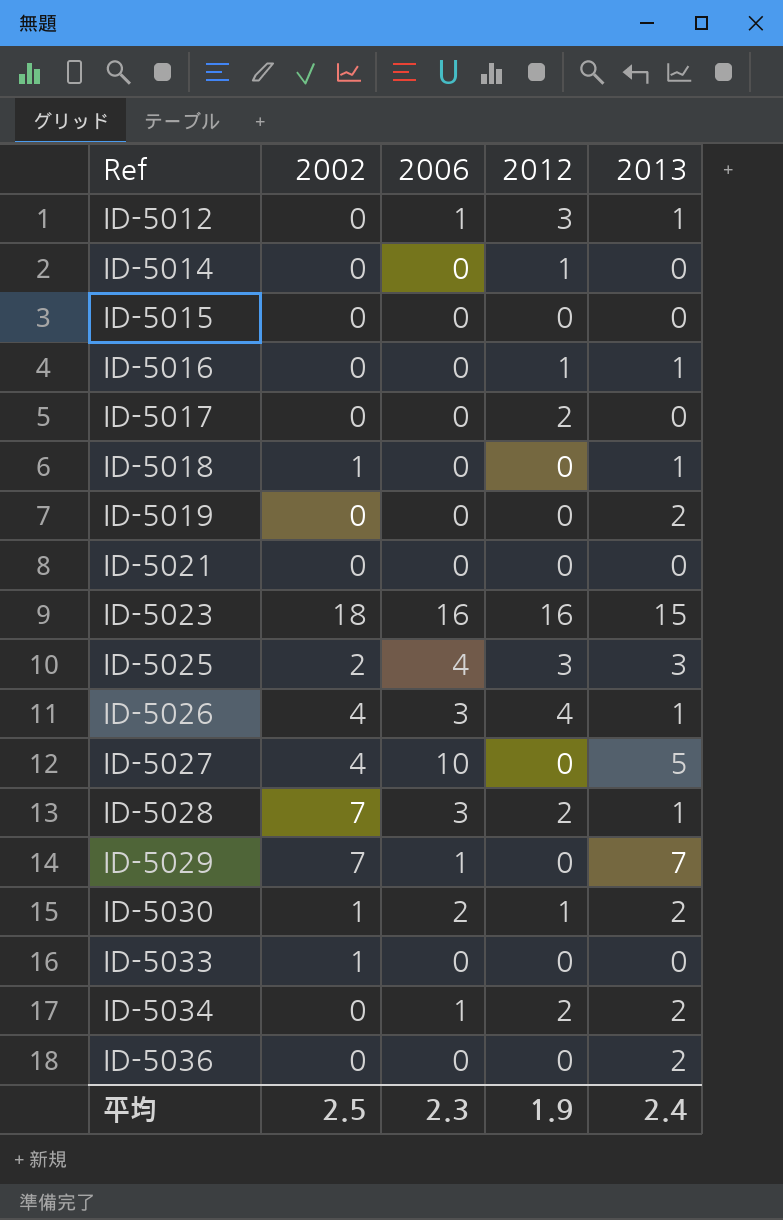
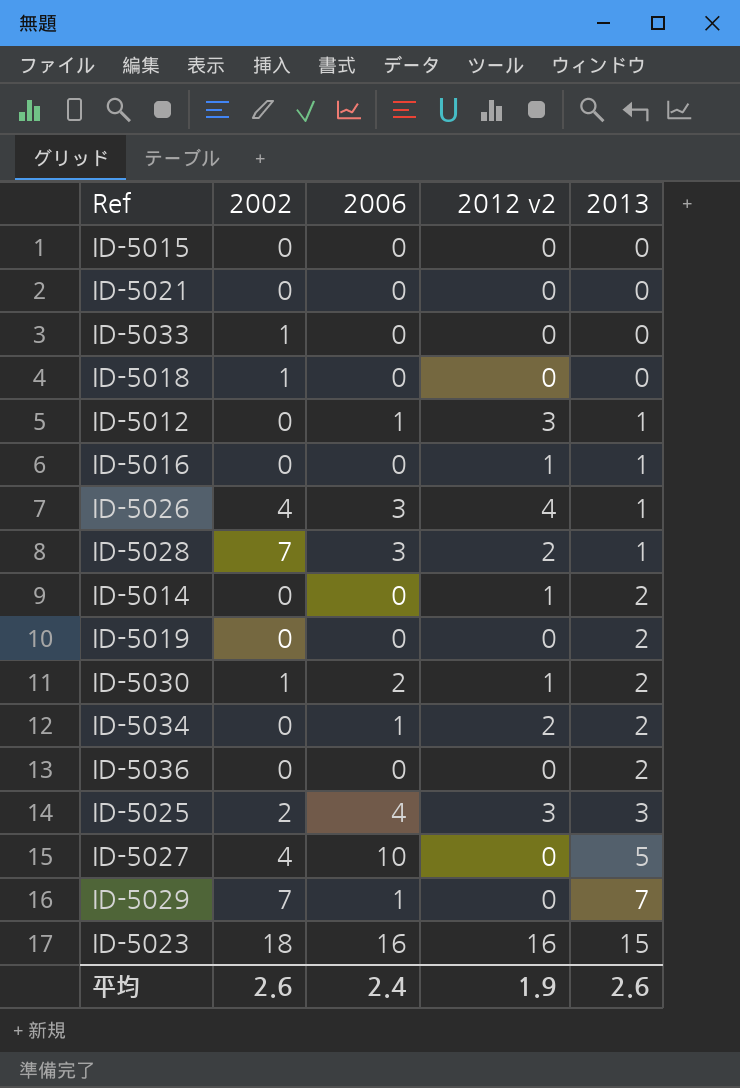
row order: Ref ascending -> 2013 ascending
column name: 2012 -> 2012 v2
row ID-5017: 0 | 0 | 2 | 0 -> none
ID-5018 | 2013: 1 -> 0
ID-5014 | 2013: 0 -> 2
平均 | 2002: 2.5 -> 2.6
平均 | 2006: 2.3 -> 2.4
平均 | 2013: 2.4 -> 2.6

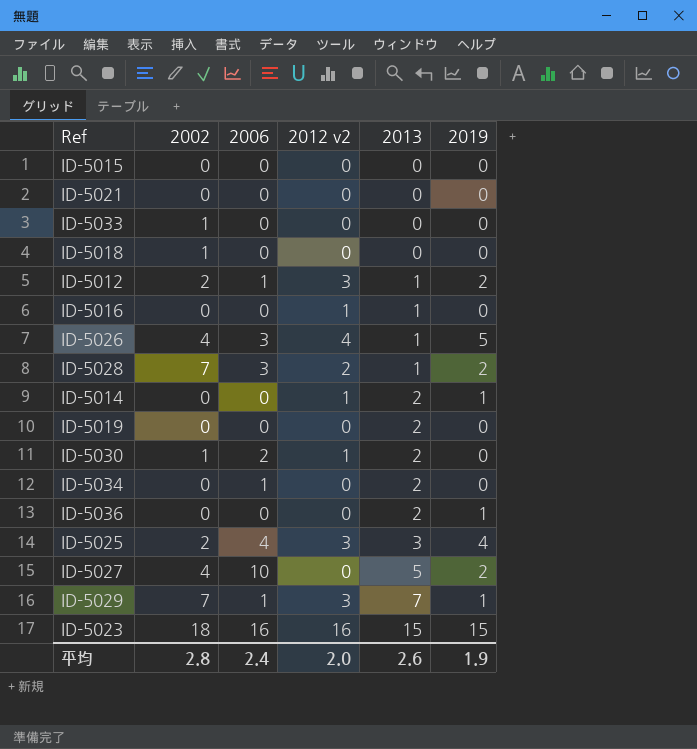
column 2019 | position: none -> 6
ID-5012 | 2002: 0 -> 2
ID-5034 | 2012 v2: 2 -> 0
ID-5029 | 2012 v2: 0 -> 3
平均 | 2002: 2.6 -> 2.8
平均 | 2012 v2: 1.9 -> 2.0

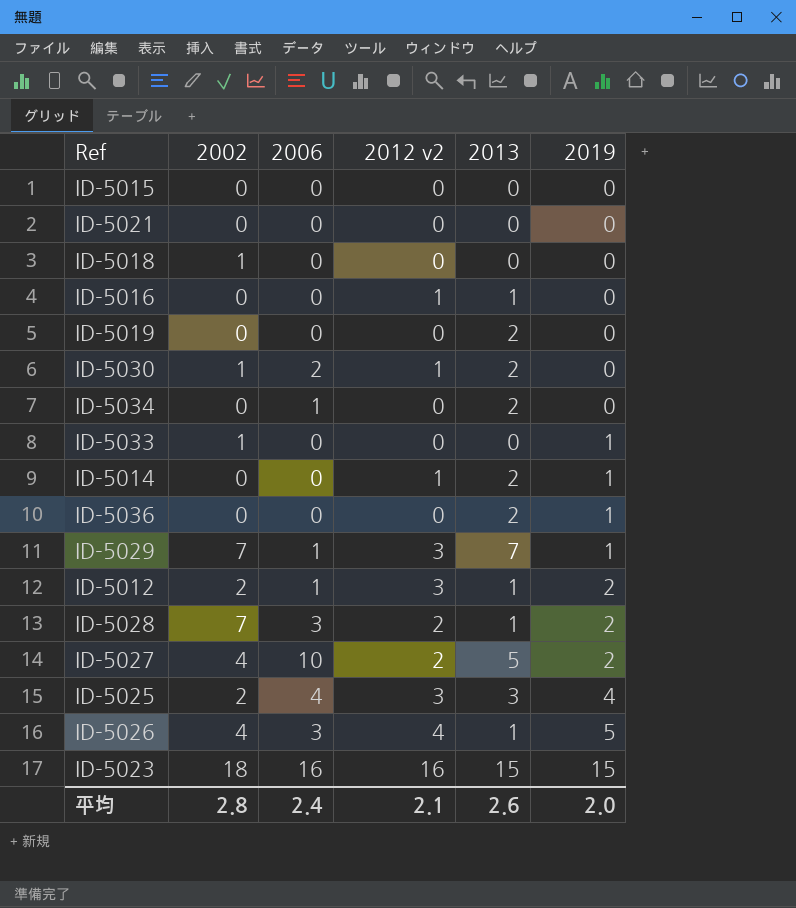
row order: 2013 ascending -> 2019 ascending
ID-5033 | 2019: 0 -> 1
ID-5027 | 2012 v2: 0 -> 2
平均 | 2012 v2: 2.0 -> 2.1
平均 | 2019: 1.9 -> 2.0

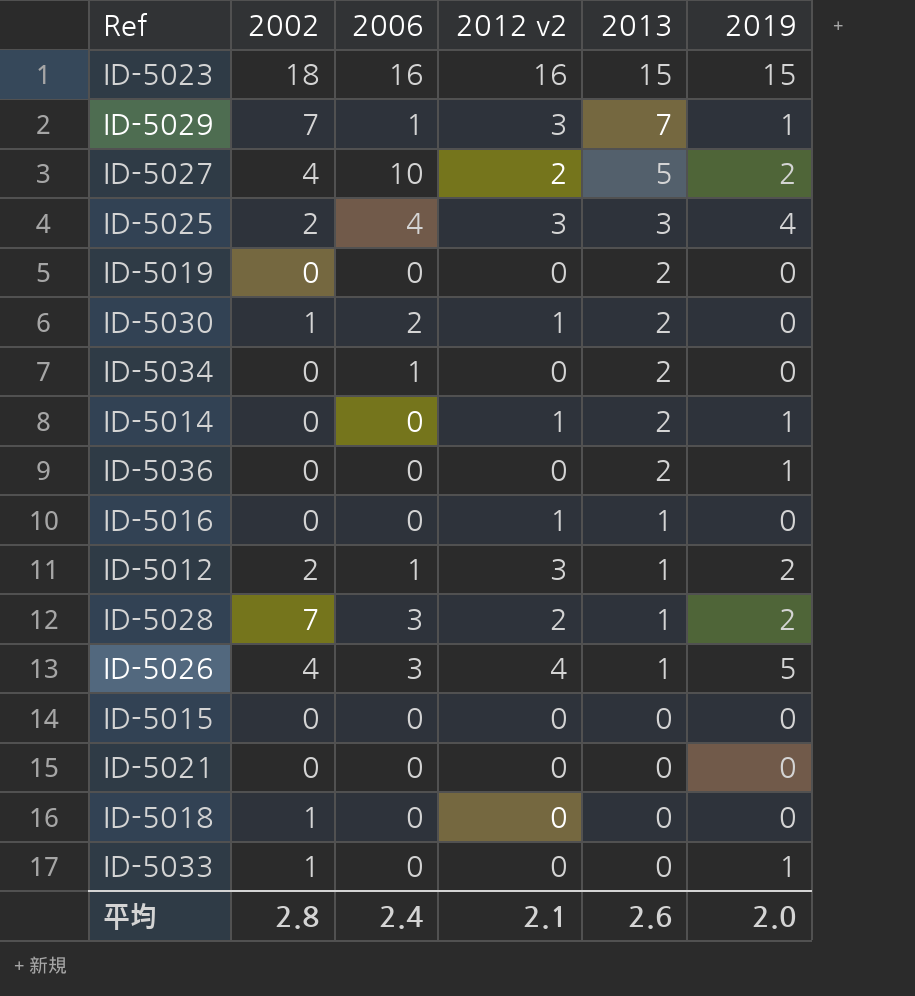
row order: 2019 ascending -> 2013 descending

